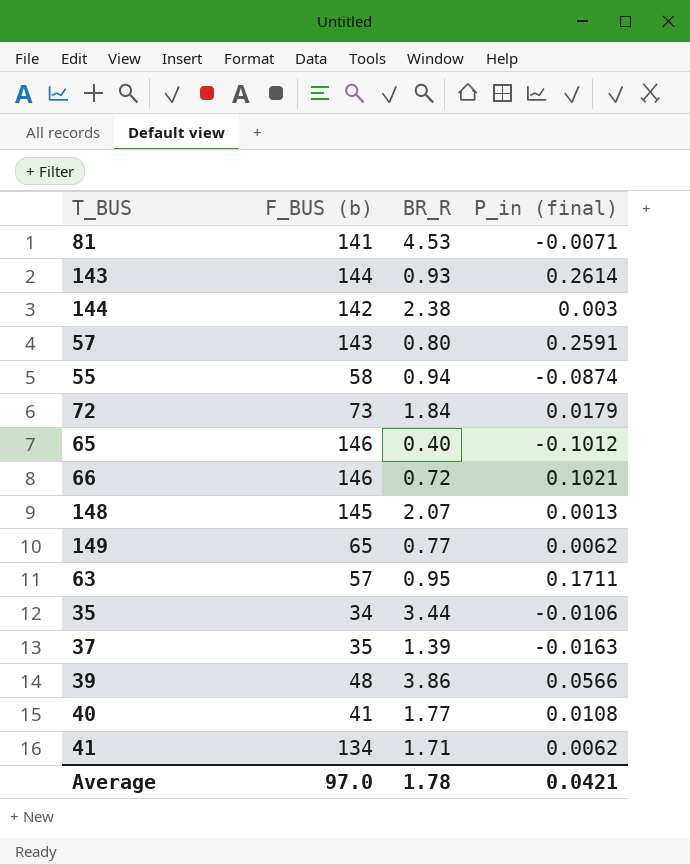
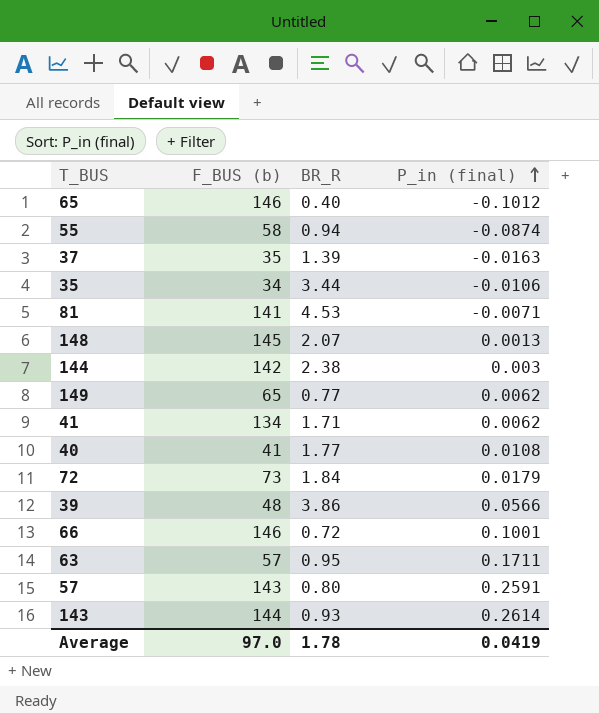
row order: none -> P_in (final) ascending
66 | P_in (final): 0.1021 -> 0.1001
Average | P_in (final): 0.0421 -> 0.0419

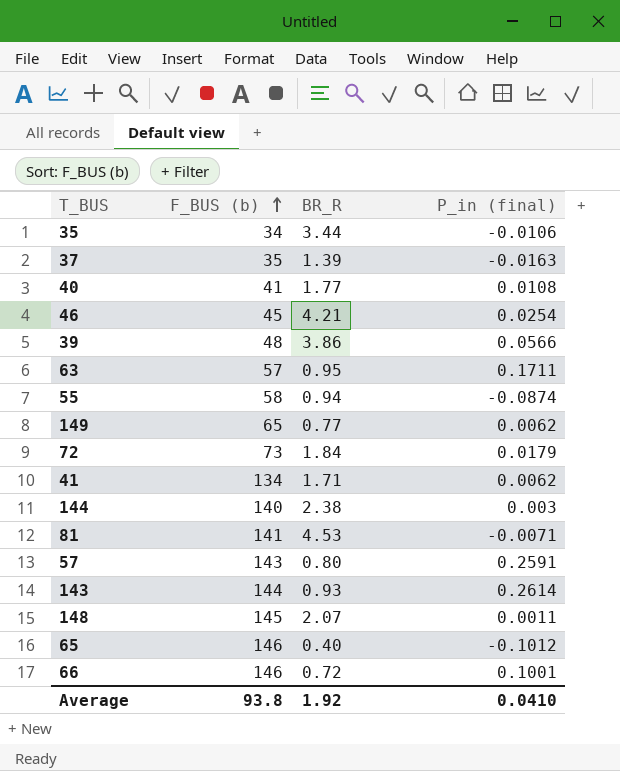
row order: P_in (final) ascending -> F_BUS (b) ascending
row 46: none -> 45 | 4.21 | 0.0254
144 | F_BUS (b): 142 -> 140
148 | P_in (final): 0.0013 -> 0.0011
Average | F_BUS (b): 97.0 -> 93.8
Average | BR_R: 1.78 -> 1.92
Average | P_in (final): 0.0419 -> 0.0410

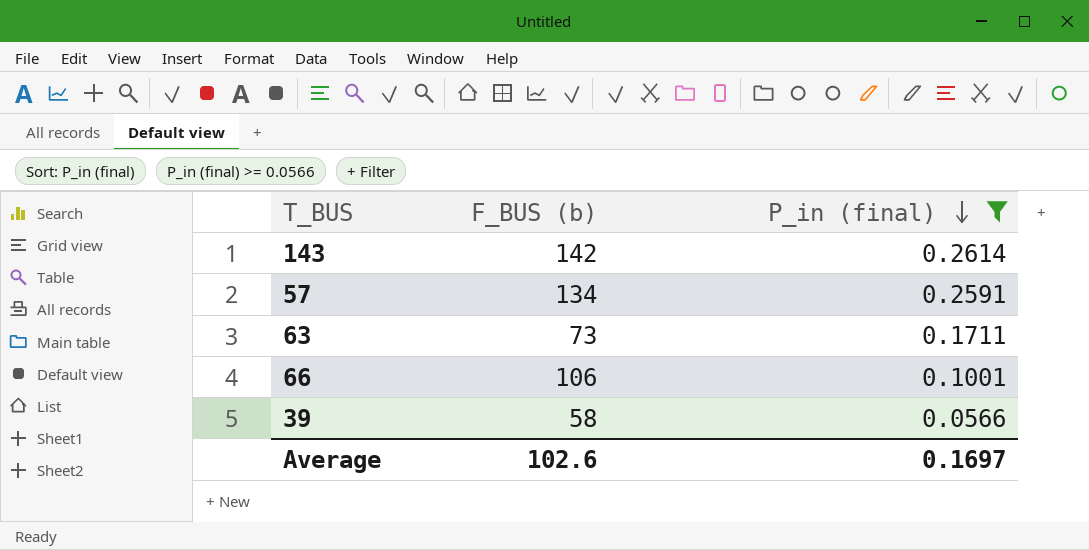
filter: none -> P_in (final) >= 0.0566
row order: F_BUS (b) ascending -> P_in (final) descending
column BR_R | position: 3 -> none
143 | F_BUS (b): 144 -> 142
57 | F_BUS (b): 143 -> 134
63 | F_BUS (b): 57 -> 73
66 | F_BUS (b): 146 -> 106
39 | F_BUS (b): 48 -> 58
Average | F_BUS (b): 93.8 -> 102.6
Average | P_in (final): 0.0410 -> 0.1697

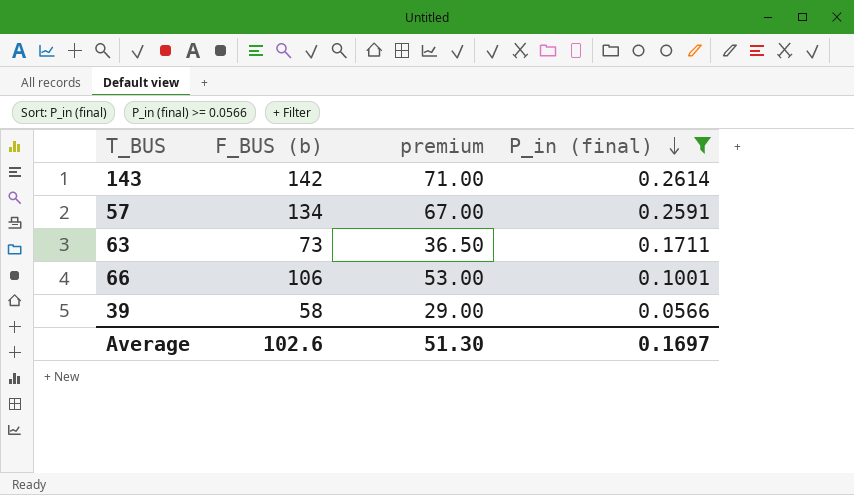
column premium | formula: none -> [F_BUS (b)] * 0.5

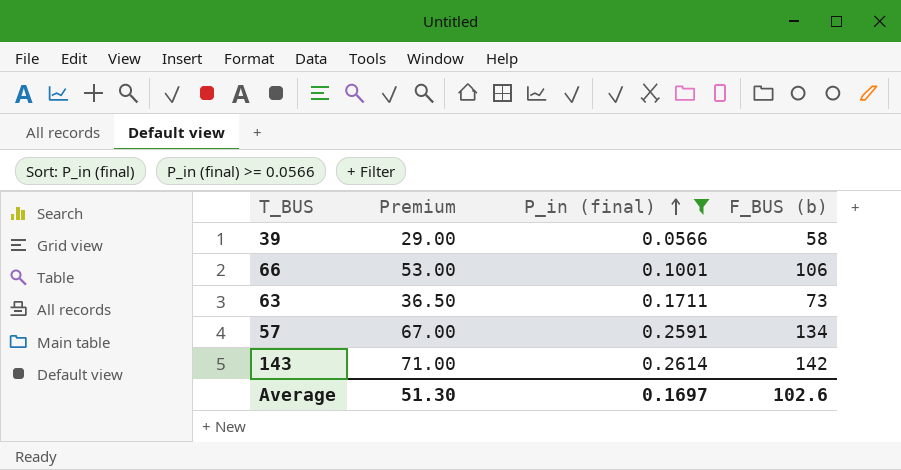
row order: P_in (final) descending -> P_in (final) ascending
column name: premium -> Premium
column F_BUS (b) | position: 2 -> 4

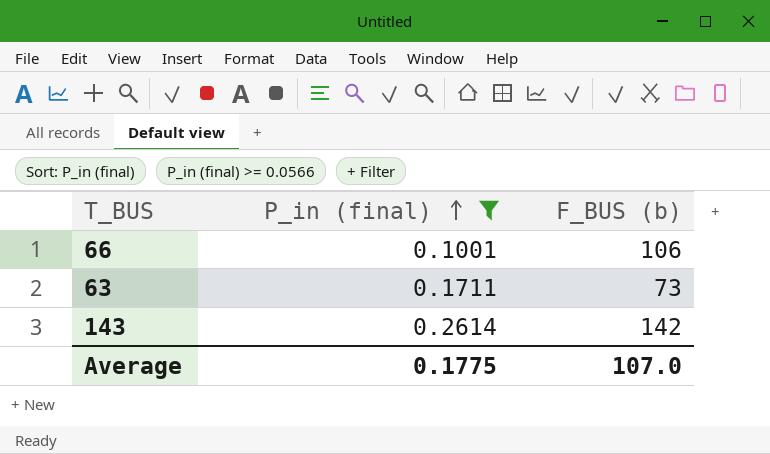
column Premium | formula: [F_BUS (b)] * 0.5 -> none
row 39: 29.00 | 0.0566 | 58 -> none
row 57: 67.00 | 0.2591 | 134 -> none
Average | P_in (final): 0.1697 -> 0.1775
Average | F_BUS (b): 102.6 -> 107.0

